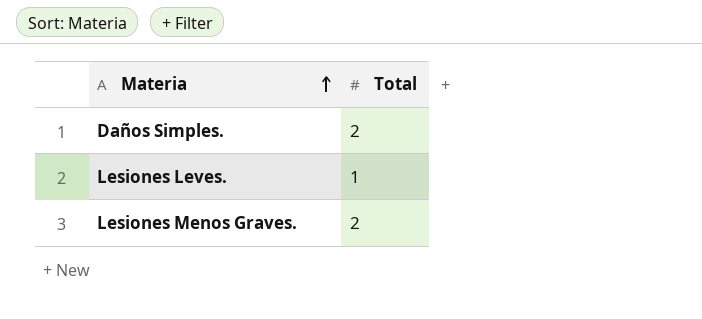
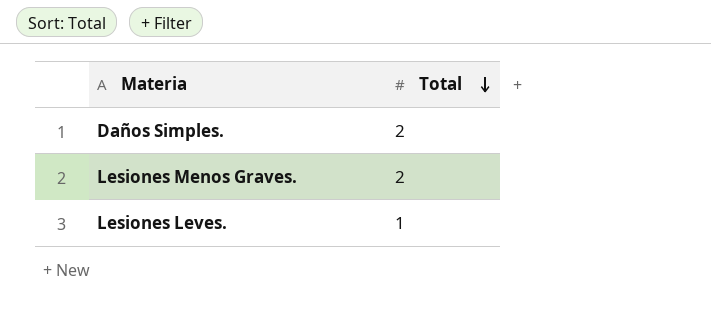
row order: Materia ascending -> Total descending

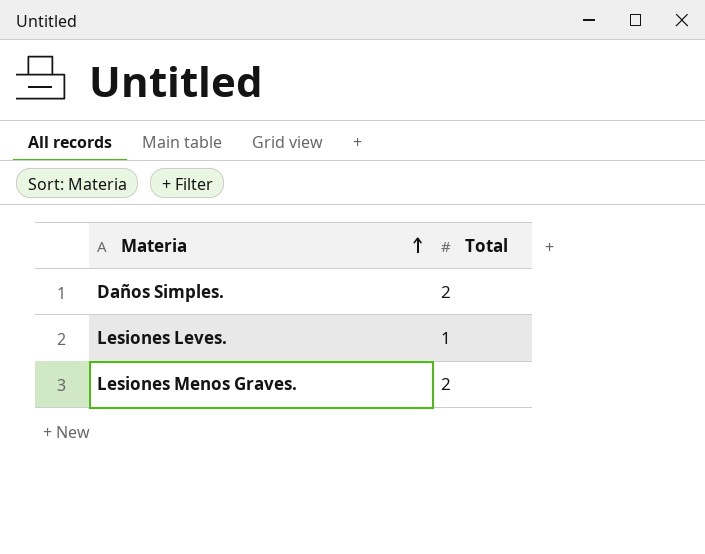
row order: Total descending -> Materia ascending

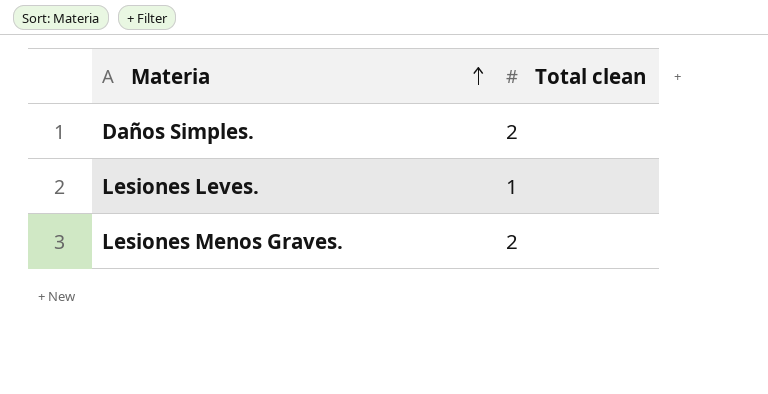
column name: Total -> Total clean

